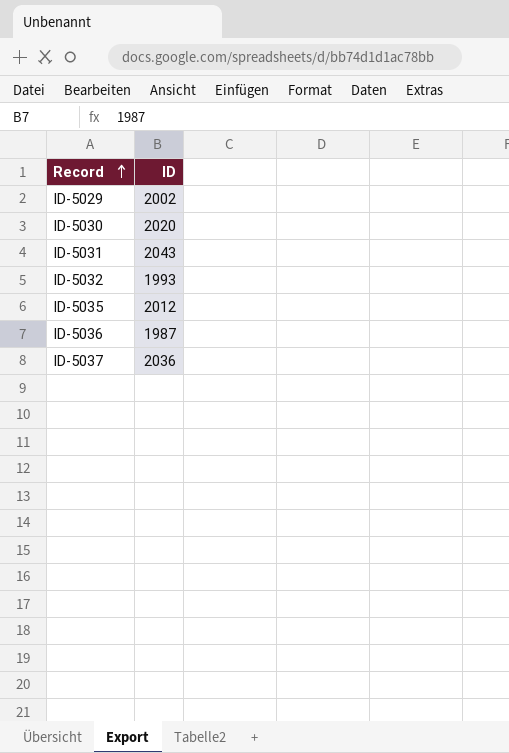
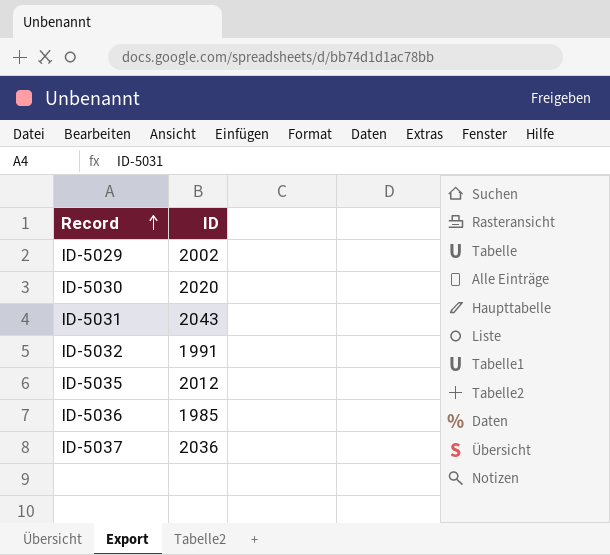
ID-5032 | ID: 1993 -> 1991
ID-5036 | ID: 1987 -> 1985

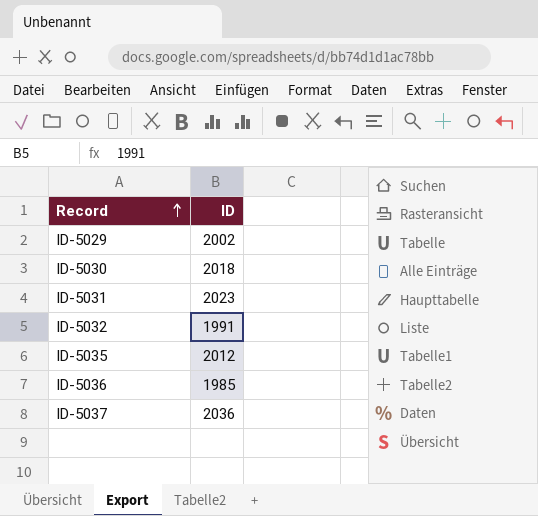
ID-5030 | ID: 2020 -> 2018
ID-5031 | ID: 2043 -> 2023

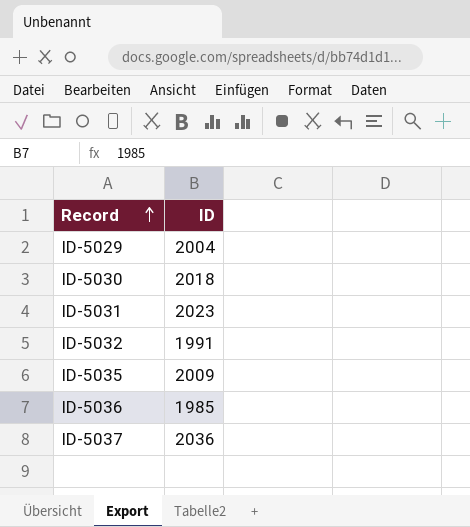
ID-5029 | ID: 2002 -> 2004
ID-5035 | ID: 2012 -> 2009

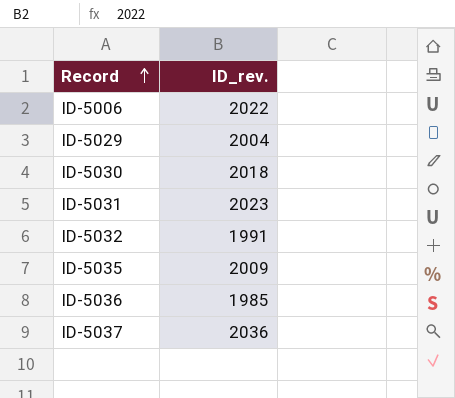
column name: ID -> ID_rev.
row ID-5006: none -> 2022

